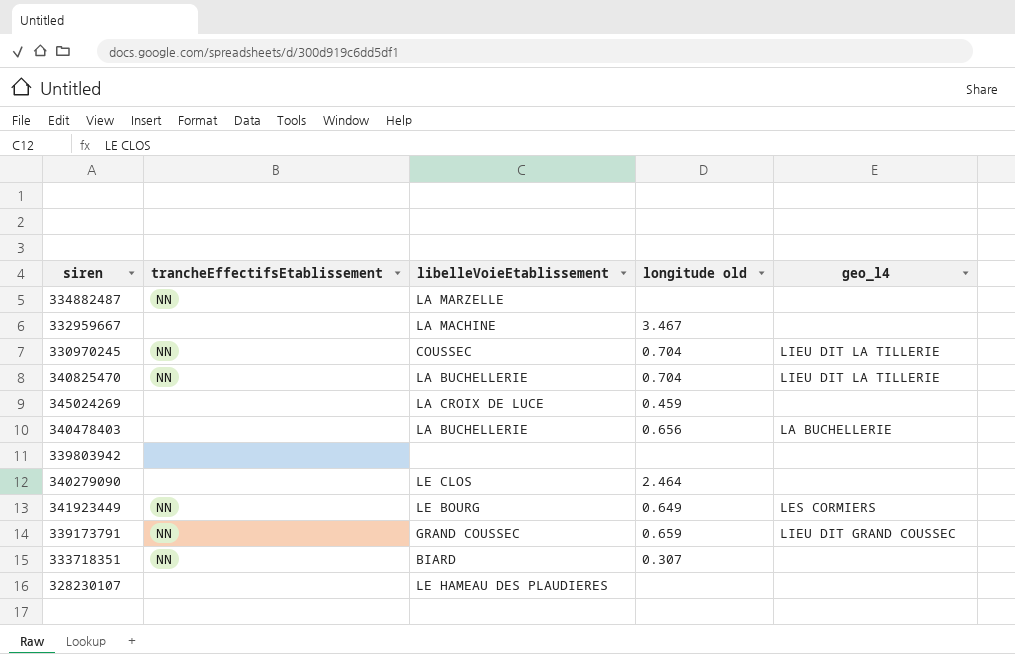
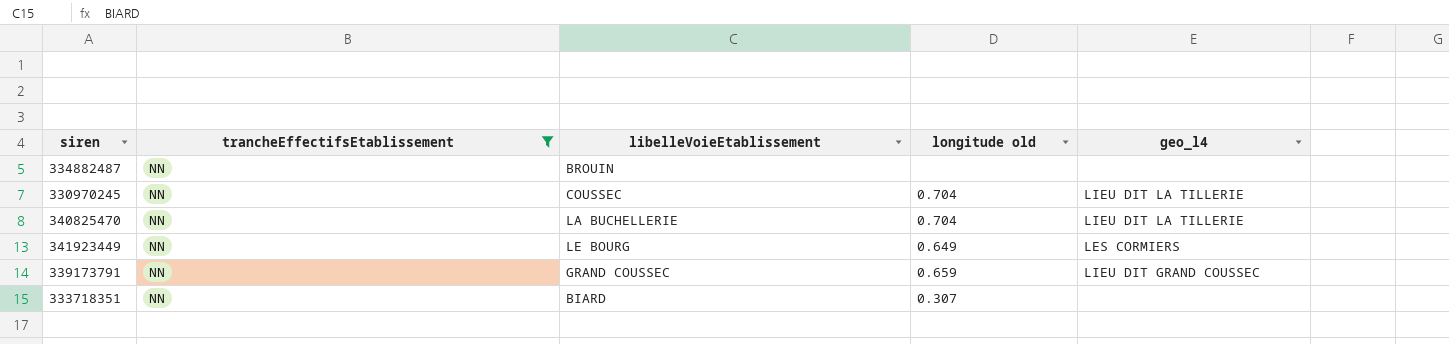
filter: none -> trancheEffectifsEtablissement = NN
334882487 | libelleVoieEtablissement: LA MARZELLE -> BROUIN

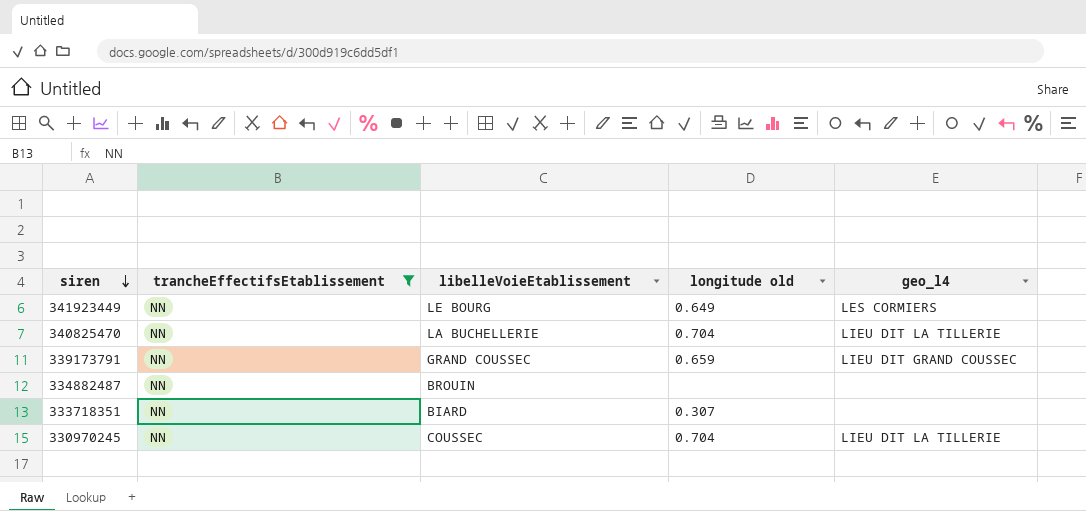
row order: none -> siren descending

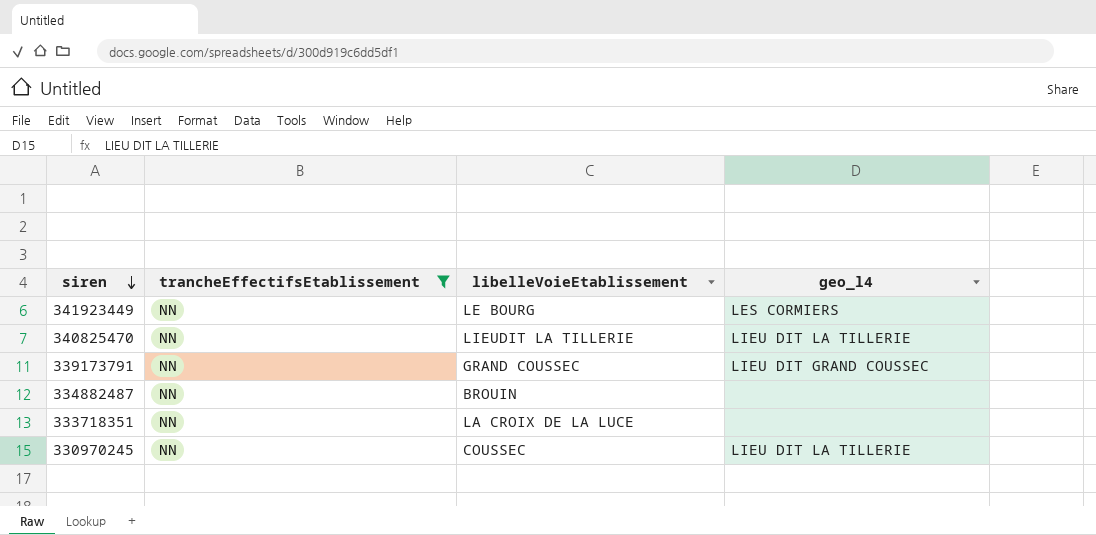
column longitude old | position: 4 -> none
340825470 | libelleVoieEtablissement: LA BUCHELLERIE -> LIEUDIT LA TILLERIE
333718351 | libelleVoieEtablissement: BIARD -> LA CROIX DE LA LUCE

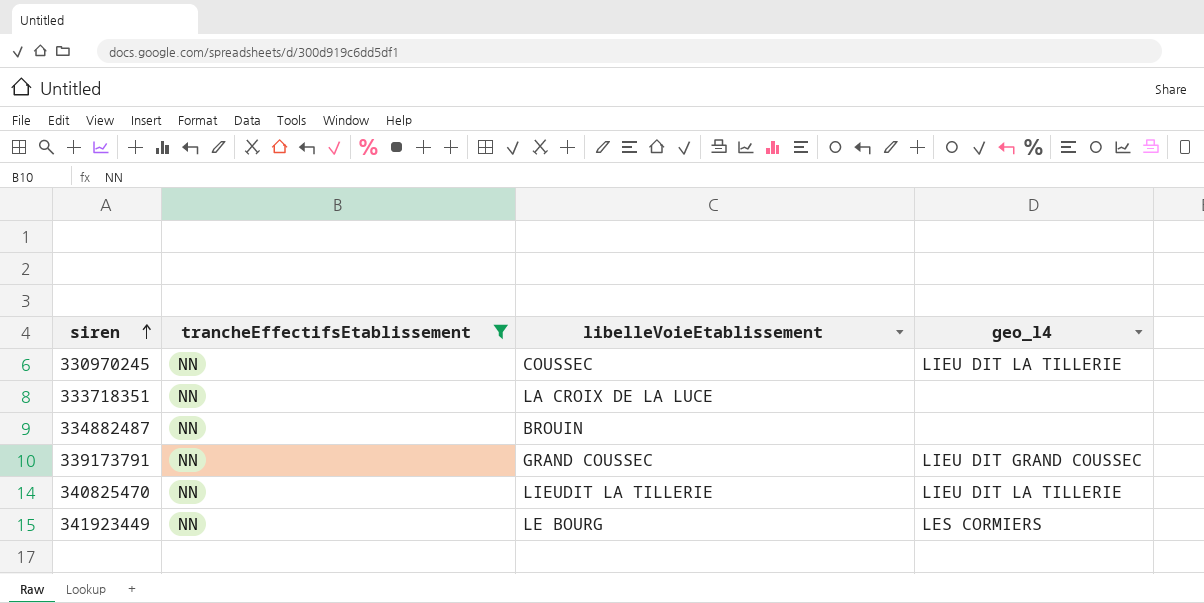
row order: siren descending -> siren ascending

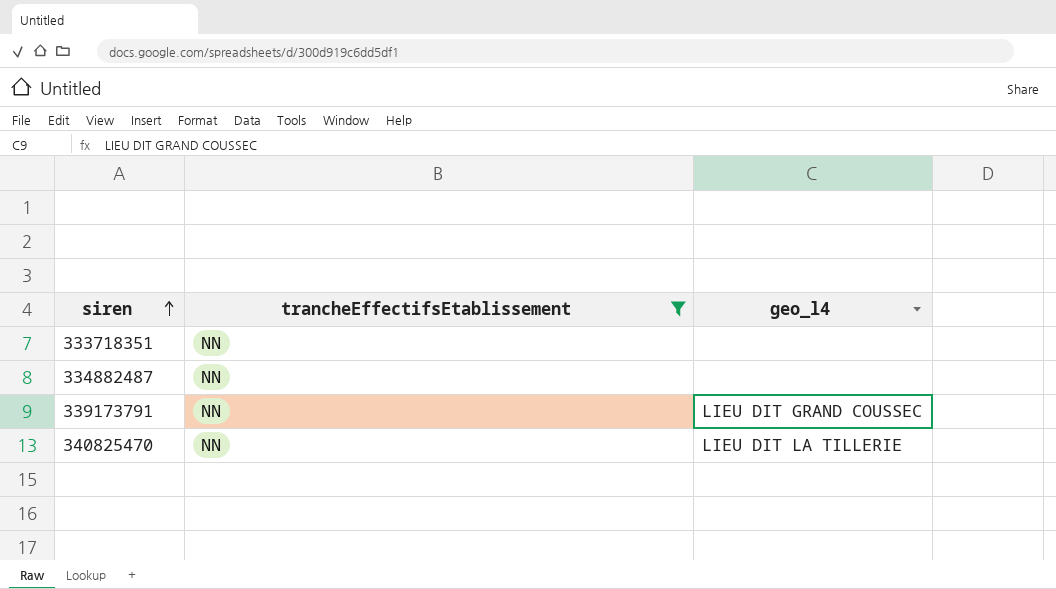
column libelleVoieEtablissement | position: 3 -> none
row 330970245: NN | COUSSEC | LIEU DIT LA TILLERIE -> none
row 341923449: NN | LE BOURG | LES CORMIERS -> none

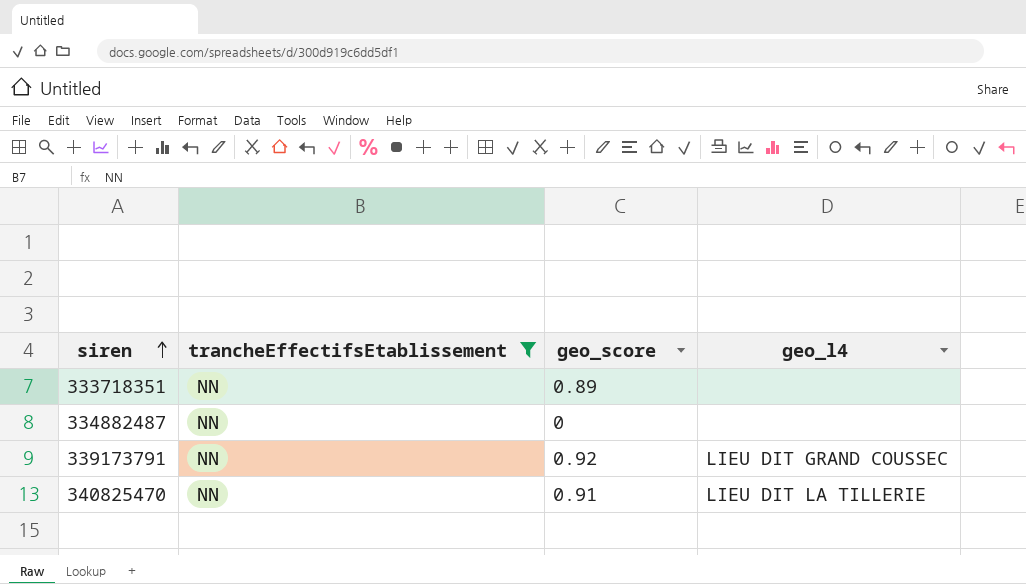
column geo_score | position: none -> 3

